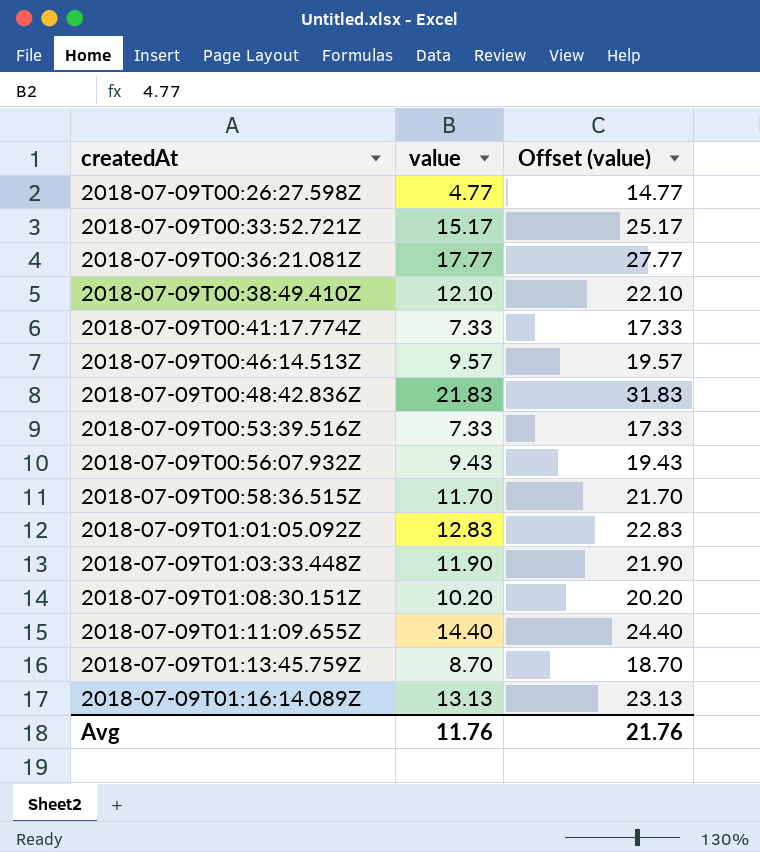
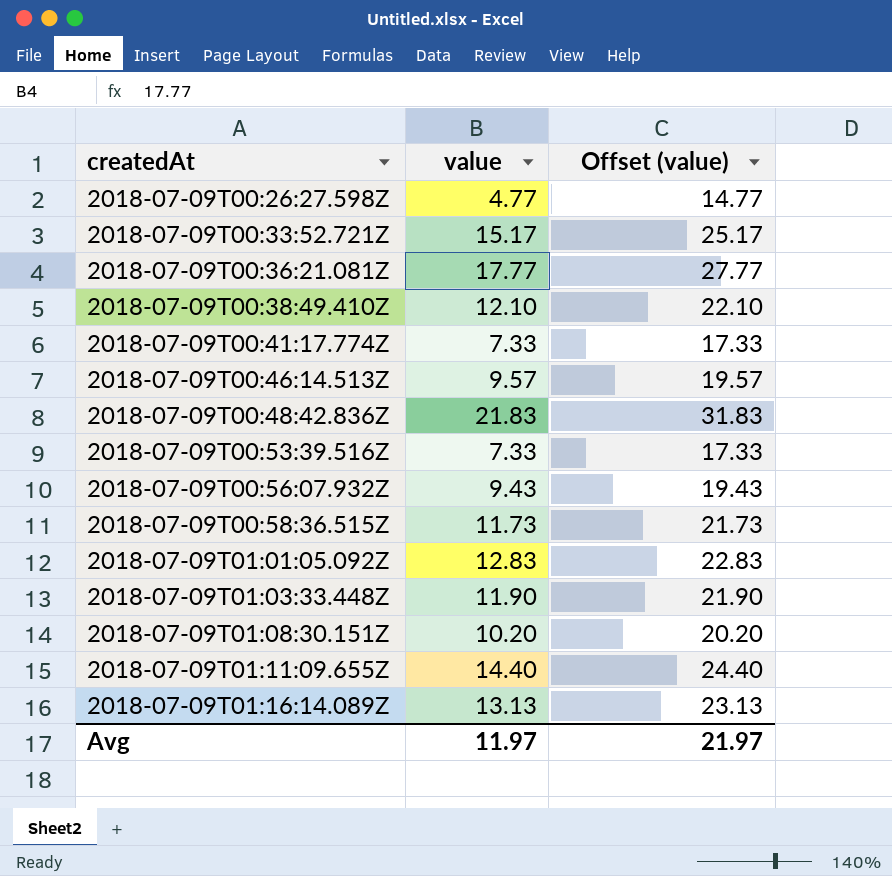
row 2018-07-09T01:13:45.759Z: 8.70 | 18.70 -> none
2018-07-09T00:58:36.515Z | value: 11.70 -> 11.73
2018-07-09T00:58:36.515Z | Offset (value): 21.70 -> 21.73
Avg | value: 11.76 -> 11.97
Avg | Offset (value): 21.76 -> 21.97

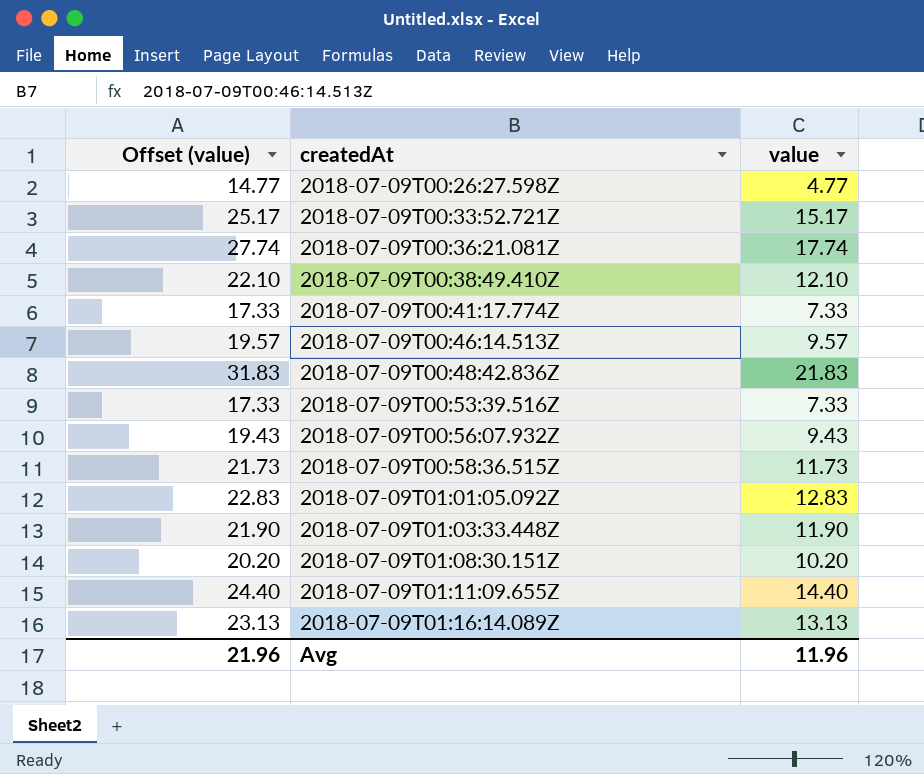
column Offset (value) | position: 3 -> 1
2018-07-09T00:36:21.081Z | Offset (value): 27.77 -> 27.74
2018-07-09T00:36:21.081Z | value: 17.77 -> 17.74
Avg | Offset (value): 21.97 -> 21.96
Avg | value: 11.97 -> 11.96

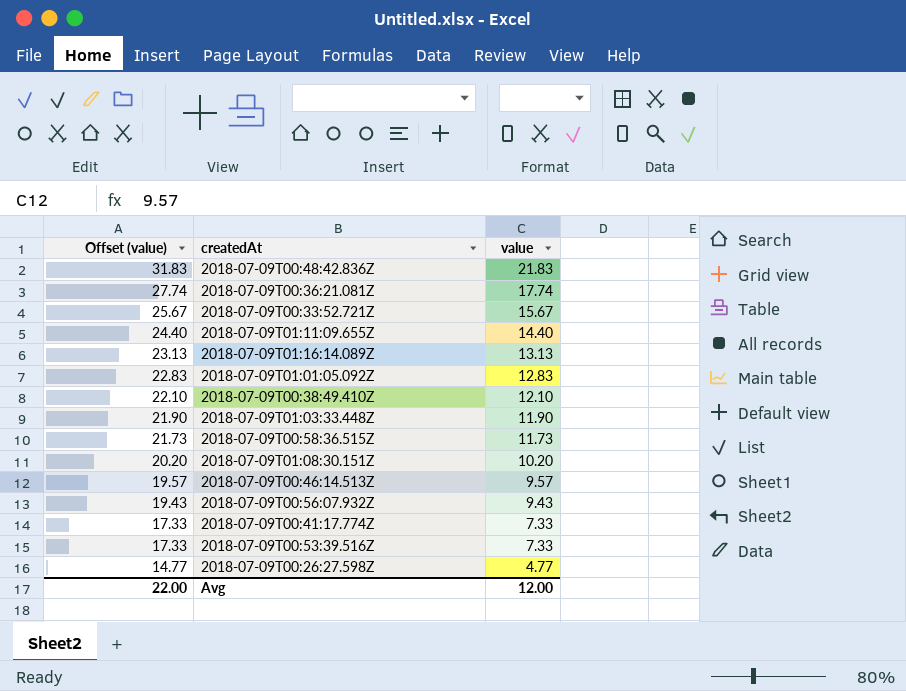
row order: createdAt ascending -> Offset (value) descending
2018-07-09T00:33:52.721Z | Offset (value): 25.17 -> 25.67
2018-07-09T00:33:52.721Z | value: 15.17 -> 15.67
Avg | Offset (value): 21.96 -> 22.00
Avg | value: 11.96 -> 12.00

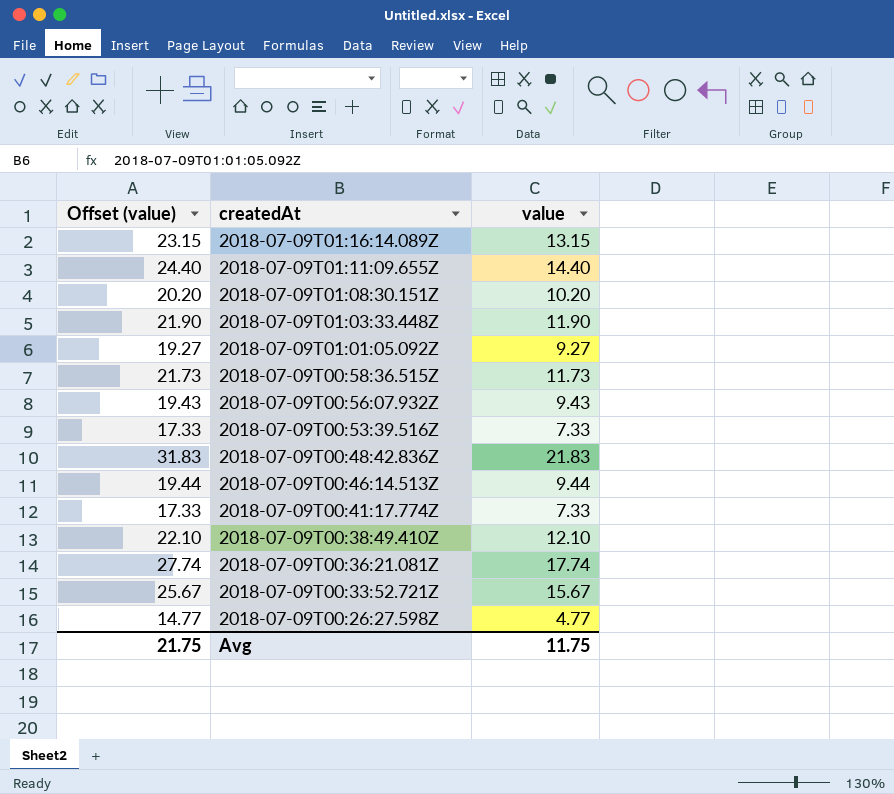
row order: Offset (value) descending -> createdAt descending
2018-07-09T01:16:14.089Z | Offset (value): 23.13 -> 23.15
2018-07-09T01:16:14.089Z | value: 13.13 -> 13.15
2018-07-09T01:01:05.092Z | Offset (value): 22.83 -> 19.27
2018-07-09T01:01:05.092Z | value: 12.83 -> 9.27
2018-07-09T00:46:14.513Z | Offset (value): 19.57 -> 19.44
2018-07-09T00:46:14.513Z | value: 9.57 -> 9.44
Avg | Offset (value): 22.00 -> 21.75
Avg | value: 12.00 -> 11.75

